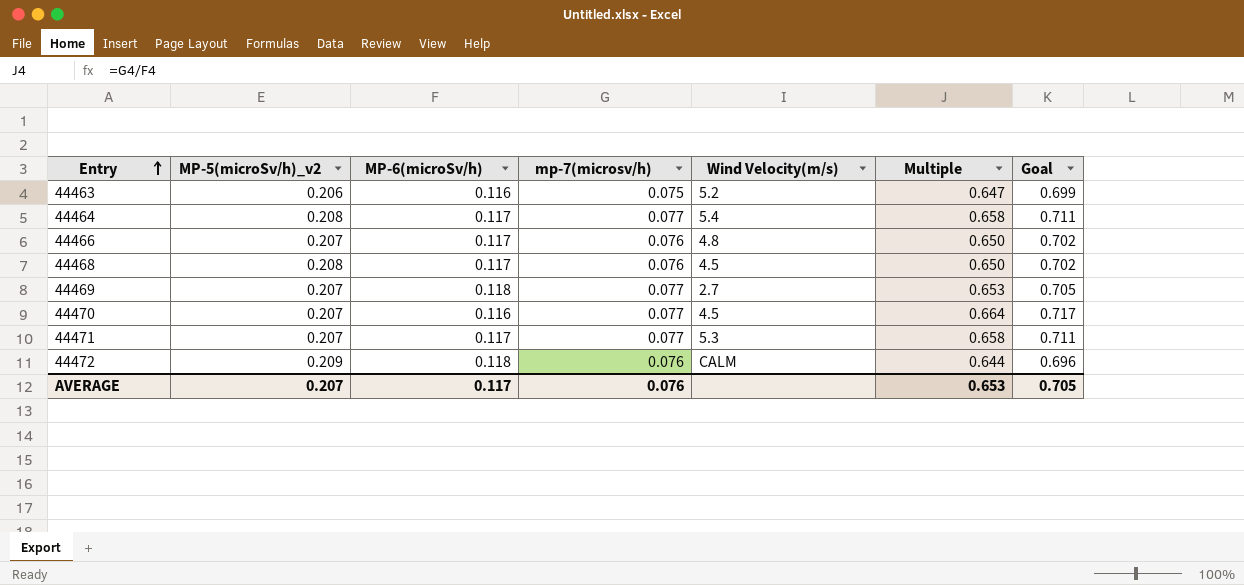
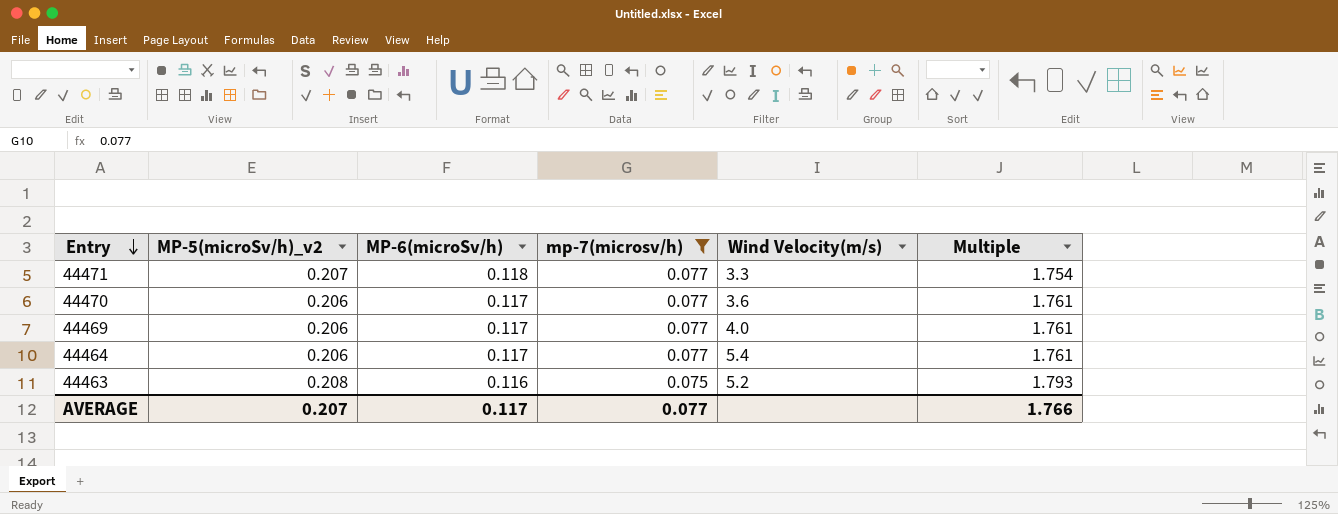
filter: none -> mp-7(microsv/h) != 0.076
row order: Entry ascending -> Entry descending
column Goal | formula: [Multiple] * 1.08 -> none
column Multiple | formula: [mp-7(microsv/h)] / [MP-6(microSv/h)] -> [MP-5(microSv/h)_v2] / [MP-6(microSv/h)]
44471 | MP-6(microSv/h): 0.117 -> 0.118
44471 | Wind Velocity(m/s): 5.3 -> 3.3
44470 | MP-5(microSv/h)_v2: 0.207 -> 0.206
44470 | MP-6(microSv/h): 0.116 -> 0.117
44470 | Wind Velocity(m/s): 4.5 -> 3.6
44469 | MP-5(microSv/h)_v2: 0.207 -> 0.206
44469 | MP-6(microSv/h): 0.118 -> 0.117
44469 | Wind Velocity(m/s): 2.7 -> 4.0
44464 | MP-5(microSv/h)_v2: 0.208 -> 0.206
44463 | MP-5(microSv/h)_v2: 0.206 -> 0.208
AVERAGE | mp-7(microsv/h): 0.076 -> 0.077
AVERAGE | Multiple: 0.653 -> 1.766

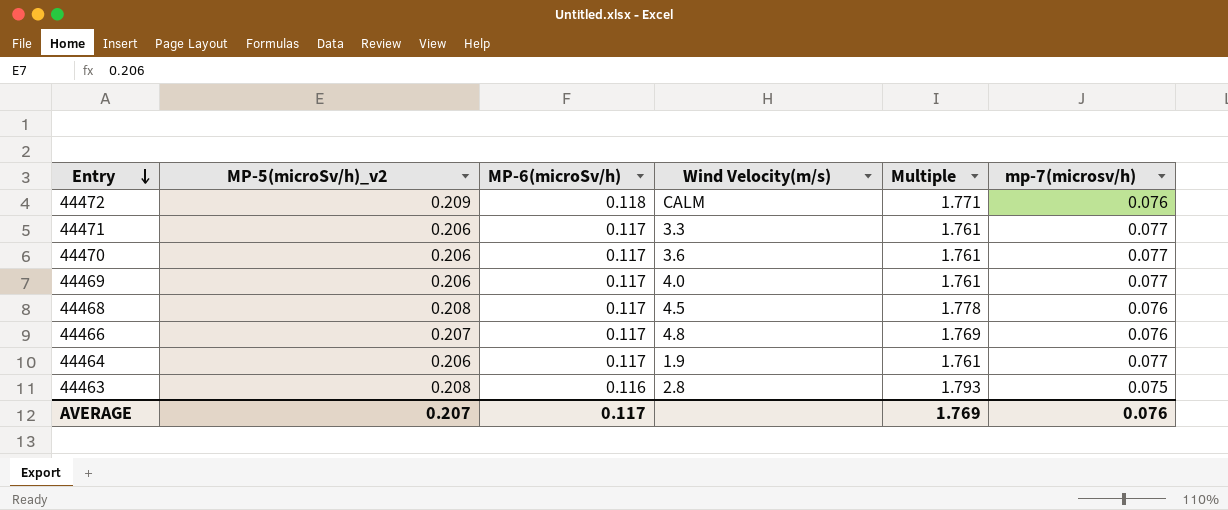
filter: mp-7(microsv/h) != 0.076 -> none
column mp-7(microsv/h) | position: 4 -> 6
44471 | MP-5(microSv/h)_v2: 0.207 -> 0.206
44471 | MP-6(microSv/h): 0.118 -> 0.117
44471 | Multiple: 1.754 -> 1.761
44464 | Wind Velocity(m/s): 5.4 -> 1.9
44463 | Wind Velocity(m/s): 5.2 -> 2.8
AVERAGE | Multiple: 1.766 -> 1.769
AVERAGE | mp-7(microsv/h): 0.077 -> 0.076

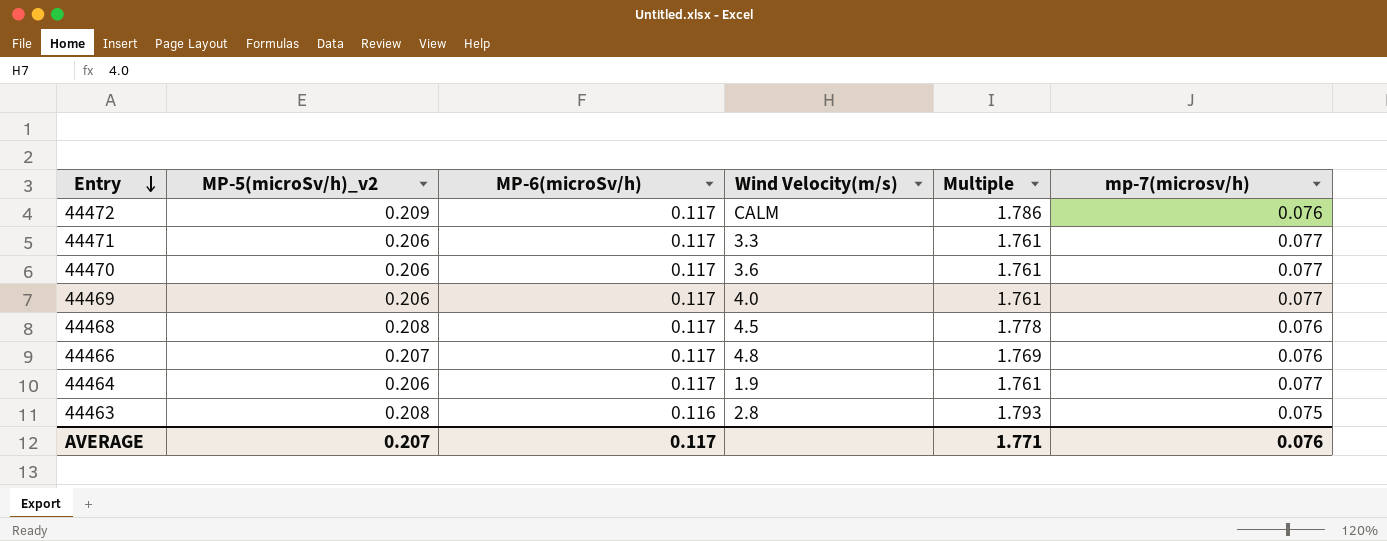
44472 | MP-6(microSv/h): 0.118 -> 0.117
44472 | Multiple: 1.771 -> 1.786
AVERAGE | Multiple: 1.769 -> 1.771

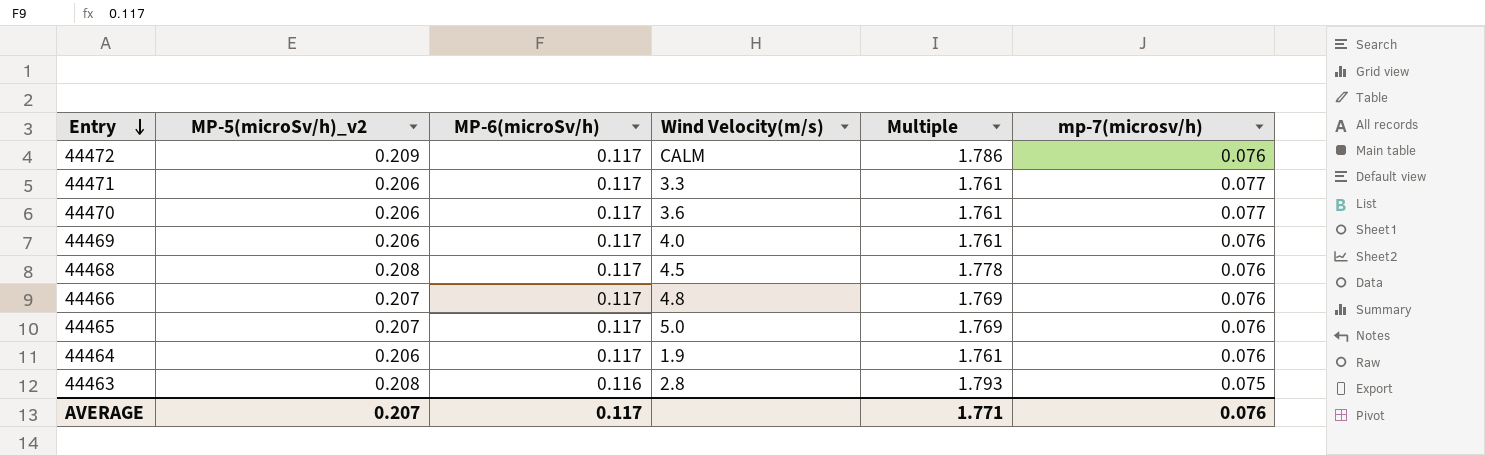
44469 | mp-7(microsv/h): 0.077 -> 0.076
row 44465: none -> 0.207 | 0.117 | 5.0 | 1.769 | 0.076
44464 | mp-7(microsv/h): 0.077 -> 0.076

